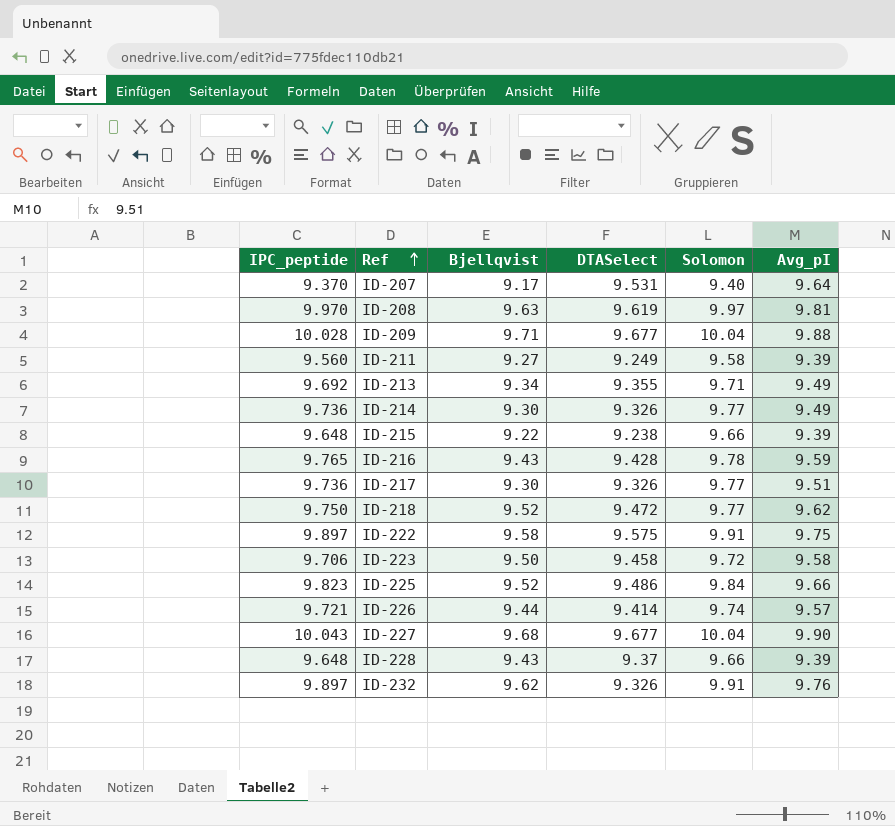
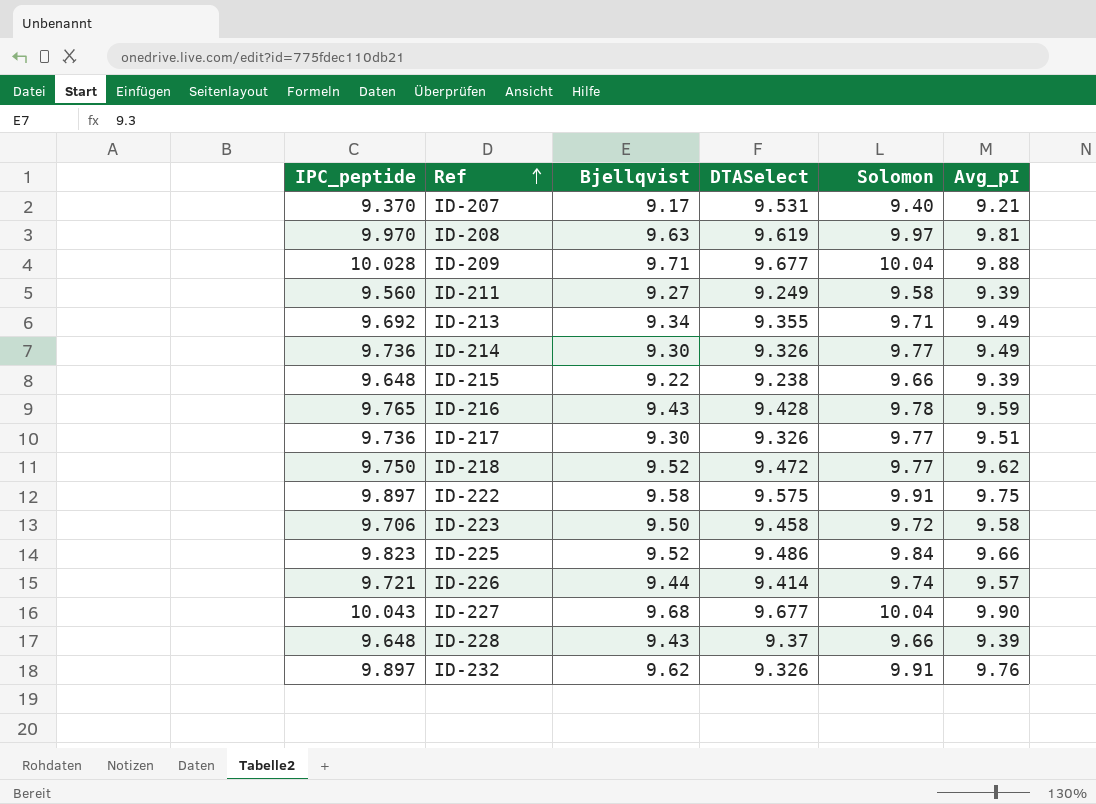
ID-207 | Avg_pI: 9.64 -> 9.21

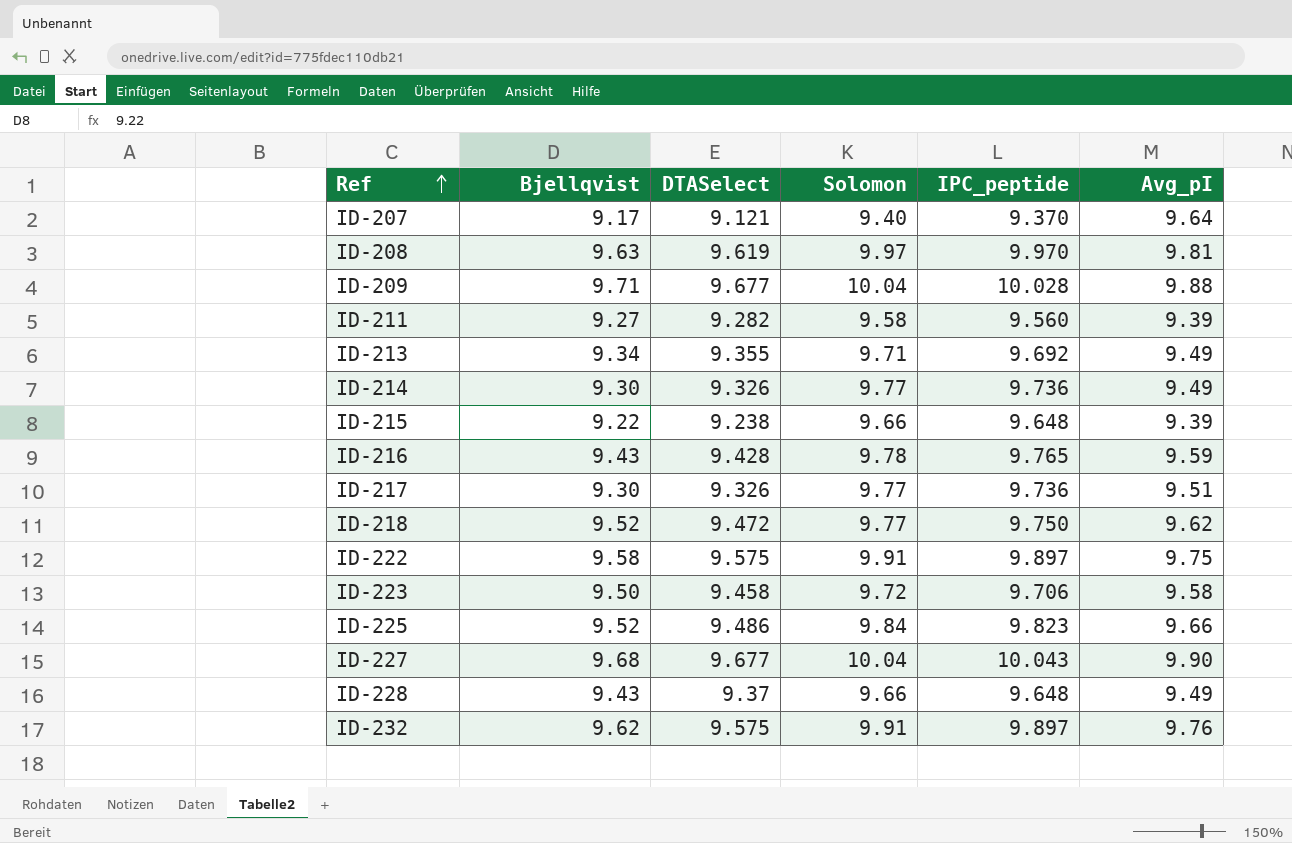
column IPC_peptide | position: 1 -> 5
row ID-226: 9.721 | 9.44 | 9.414 | 9.74 | 9.57 -> none
ID-207 | DTASelect: 9.531 -> 9.121
ID-207 | Avg_pI: 9.21 -> 9.64
ID-211 | DTASelect: 9.249 -> 9.282
ID-228 | Avg_pI: 9.39 -> 9.49
ID-232 | DTASelect: 9.326 -> 9.575

